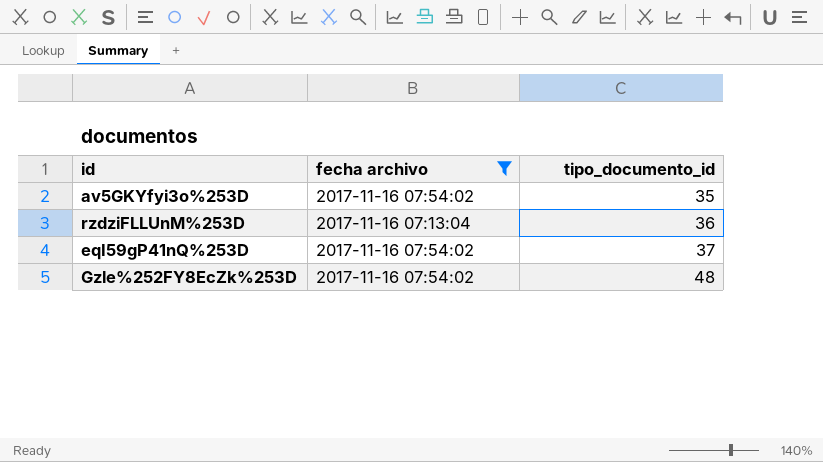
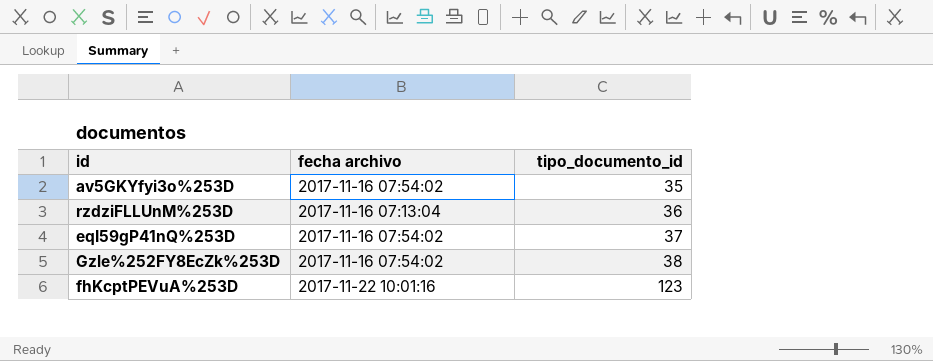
filter: fecha archivo != 2017-11-22 10:01:16 -> none
Gzle%252FY8EcZk%253D | tipo_documento_id: 48 -> 38

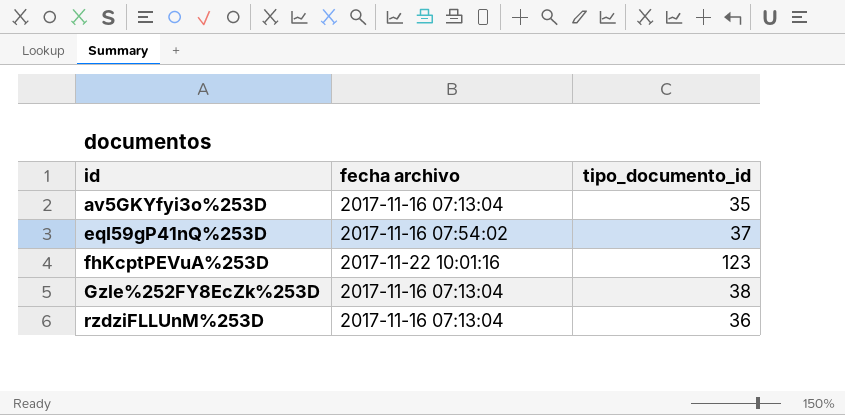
row order: tipo_documento_id ascending -> id ascending
av5GKYfyi3o%253D | fecha archivo: 2017-11-16 07:54:02 -> 2017-11-16 07:13:04
Gzle%252FY8EcZk%253D | fecha archivo: 2017-11-16 07:54:02 -> 2017-11-16 07:13:04

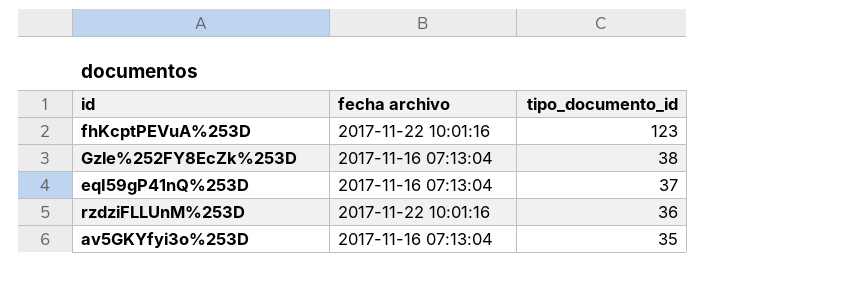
row order: id ascending -> tipo_documento_id descending
eqI59gP41nQ%253D | fecha archivo: 2017-11-16 07:54:02 -> 2017-11-16 07:13:04
rzdziFLLUnM%253D | fecha archivo: 2017-11-16 07:13:04 -> 2017-11-22 10:01:16

